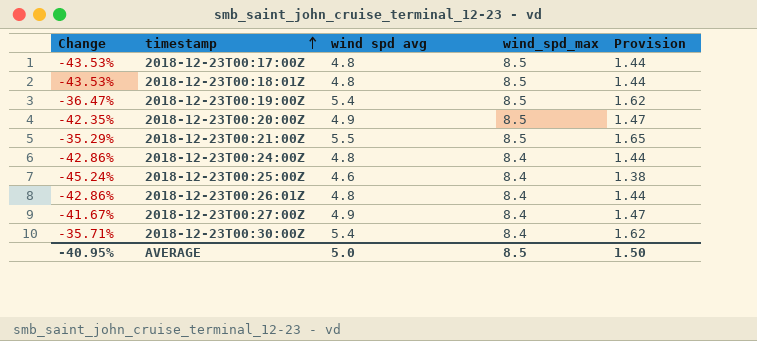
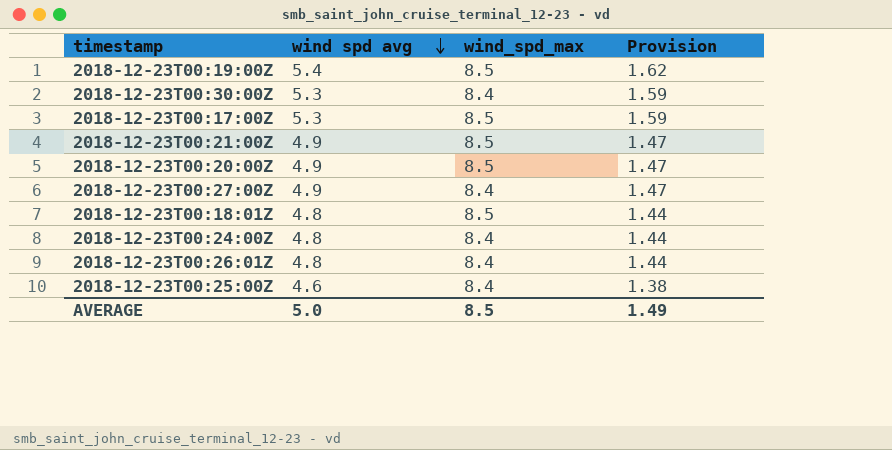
row order: timestamp ascending -> wind spd avg descending
column Change | formula: ([wind spd avg] - [wind_spd_max]) / [wind_spd_max] -> none
2018-12-23T00:30:00Z | wind spd avg: 5.4 -> 5.3
2018-12-23T00:30:00Z | Provision: 1.62 -> 1.59
2018-12-23T00:17:00Z | wind spd avg: 4.8 -> 5.3
2018-12-23T00:17:00Z | Provision: 1.44 -> 1.59
2018-12-23T00:21:00Z | wind spd avg: 5.5 -> 4.9
2018-12-23T00:21:00Z | Provision: 1.65 -> 1.47
AVERAGE | Provision: 1.50 -> 1.49

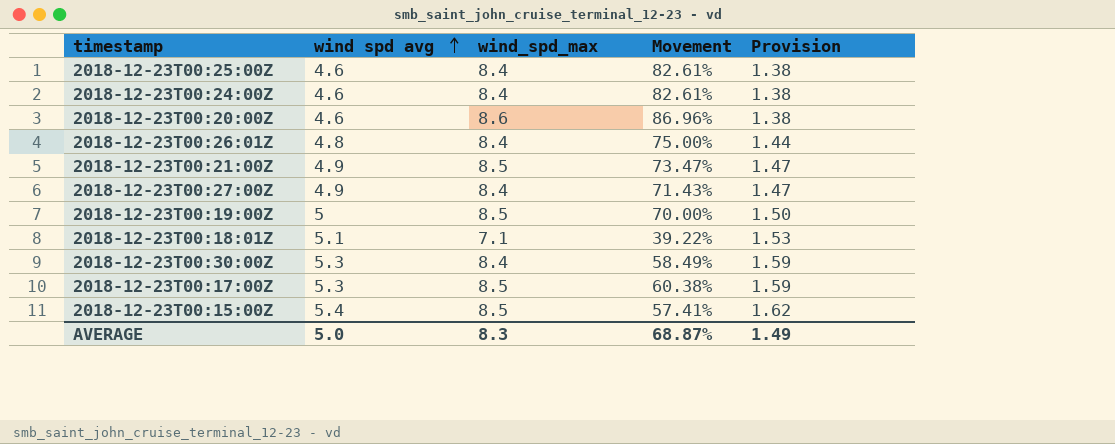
row order: wind spd avg descending -> wind spd avg ascending
column Movement | formula: none -> ([wind_spd_max] - [wind spd avg]) / [wind spd avg]
2018-12-23T00:24:00Z | wind spd avg: 4.8 -> 4.6
2018-12-23T00:24:00Z | Provision: 1.44 -> 1.38
2018-12-23T00:20:00Z | wind spd avg: 4.9 -> 4.6
2018-12-23T00:20:00Z | wind_spd_max: 8.5 -> 8.6
2018-12-23T00:20:00Z | Provision: 1.47 -> 1.38
2018-12-23T00:19:00Z | wind spd avg: 5.4 -> 5
2018-12-23T00:19:00Z | Provision: 1.62 -> 1.50
2018-12-23T00:18:01Z | wind spd avg: 4.8 -> 5.1
2018-12-23T00:18:01Z | wind_spd_max: 8.5 -> 7.1
2018-12-23T00:18:01Z | Provision: 1.44 -> 1.53
row 2018-12-23T00:15:00Z: none -> 5.4 | 8.5 | 57.41% | 1.62
AVERAGE | wind_spd_max: 8.5 -> 8.3

